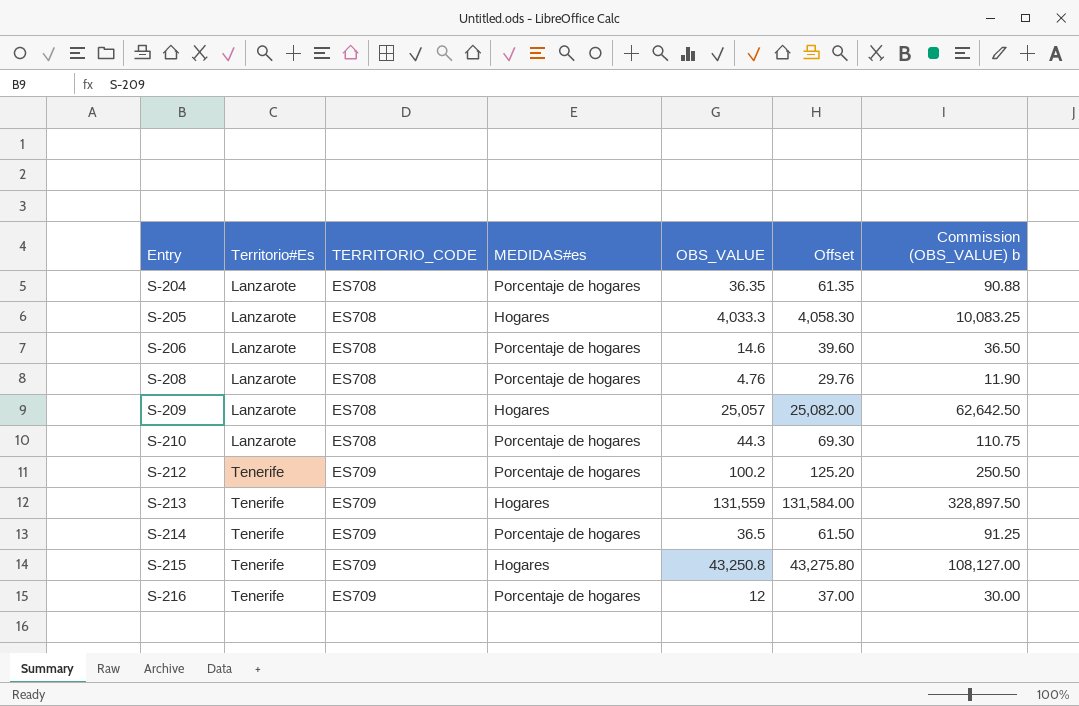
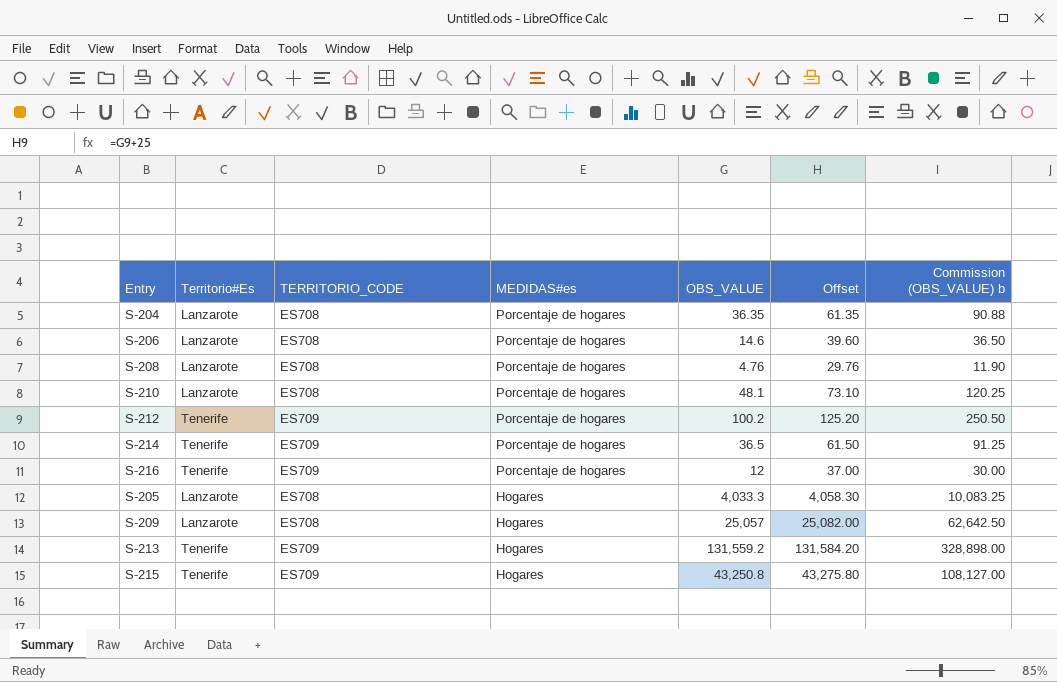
row order: Entry ascending -> MEDIDAS#es descending
S-210 | OBS_VALUE: 44.3 -> 48.1
S-210 | Offset: 69.30 -> 73.10
S-210 | Commission (OBS_VALUE) b: 110.75 -> 120.25
S-213 | OBS_VALUE: 131,559 -> 131,559.2
S-213 | Offset: 131,584.00 -> 131,584.20
S-213 | Commission (OBS_VALUE) b: 328,897.50 -> 328,898.00

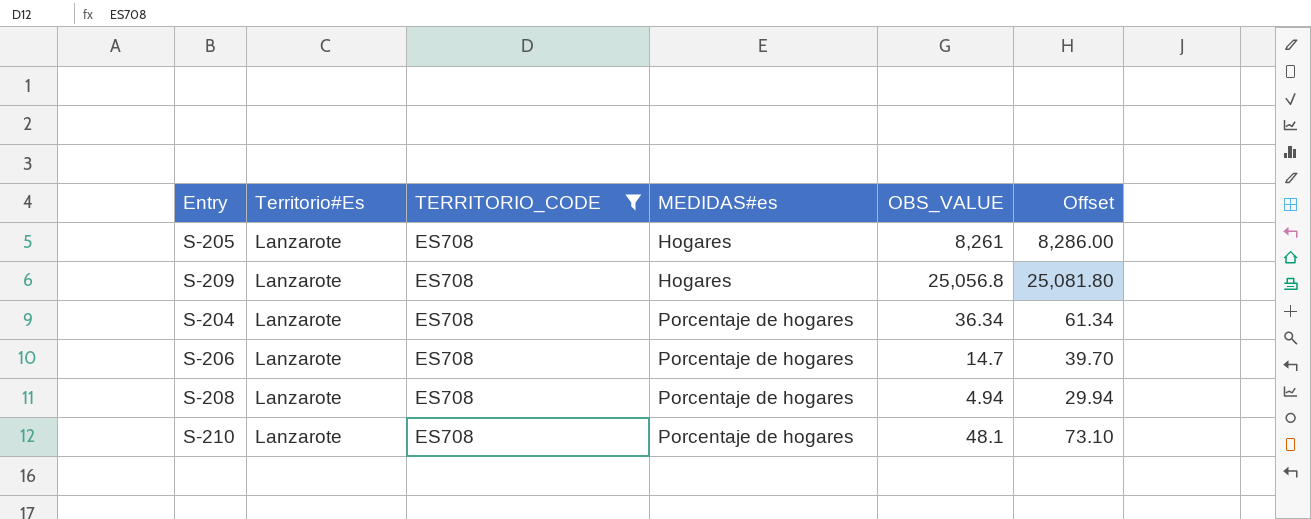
filter: none -> TERRITORIO_CODE = ES708
row order: MEDIDAS#es descending -> MEDIDAS#es ascending
column Commission (OBS_VALUE) b | formula: [OBS_VALUE] * 2.5 -> none
S-205 | OBS_VALUE: 4,033.3 -> 8,261
S-205 | Offset: 4,058.30 -> 8,286.00
S-209 | OBS_VALUE: 25,057 -> 25,056.8
S-209 | Offset: 25,082.00 -> 25,081.80
S-204 | OBS_VALUE: 36.35 -> 36.34
S-204 | Offset: 61.35 -> 61.34
S-206 | OBS_VALUE: 14.6 -> 14.7
S-206 | Offset: 39.60 -> 39.70
S-208 | OBS_VALUE: 4.76 -> 4.94
S-208 | Offset: 29.76 -> 29.94

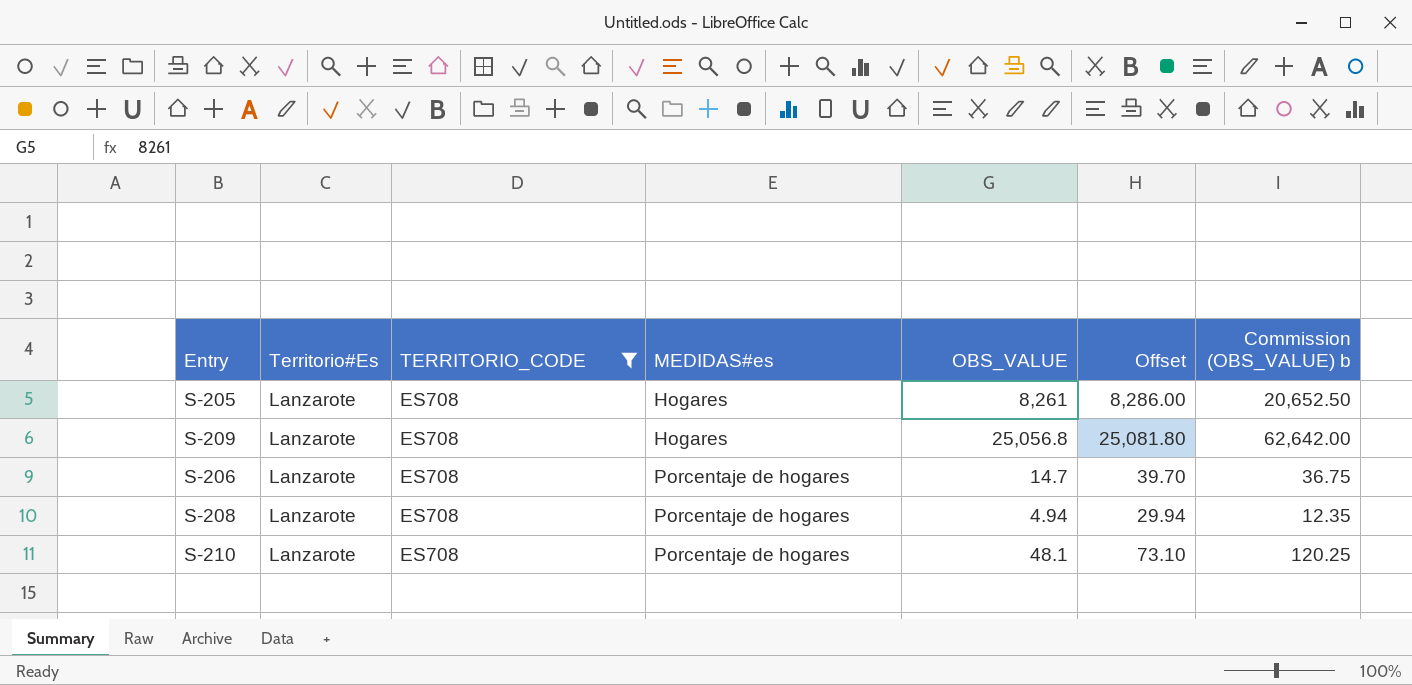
column Commission (OBS_VALUE) b | formula: none -> [OBS_VALUE] * 2.5
row S-204: Lanzarote | ES708 | Porcentaje de hogares | 36.34 | 61.34 -> none

